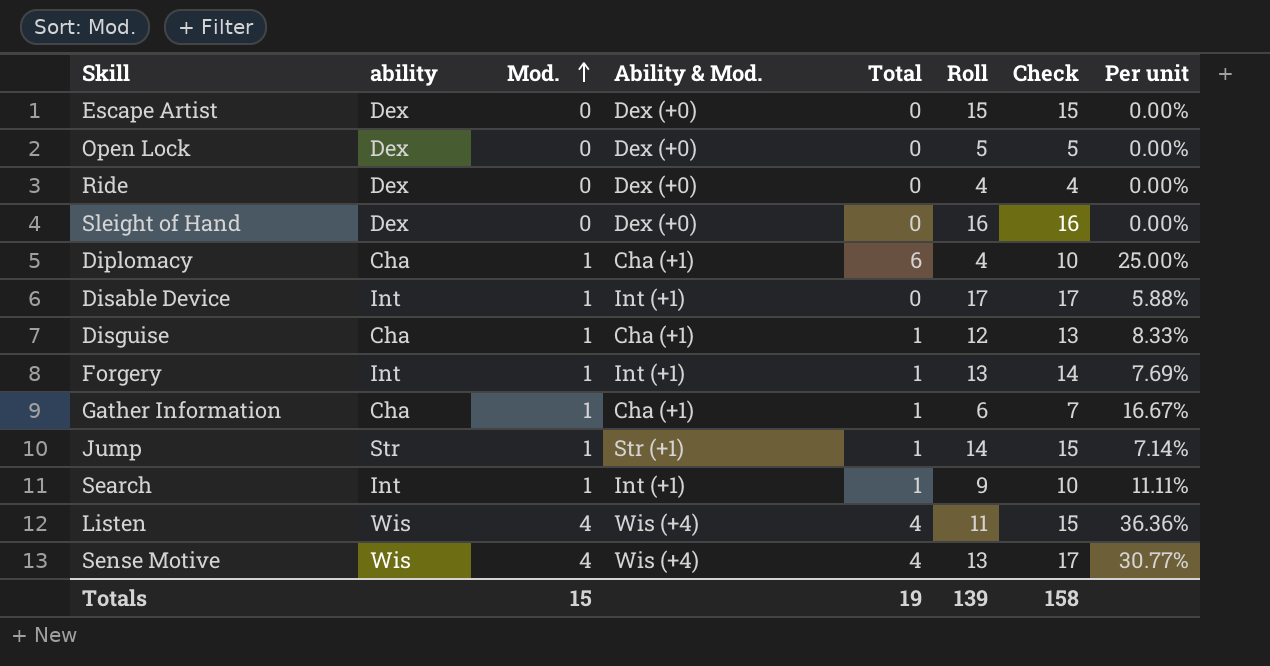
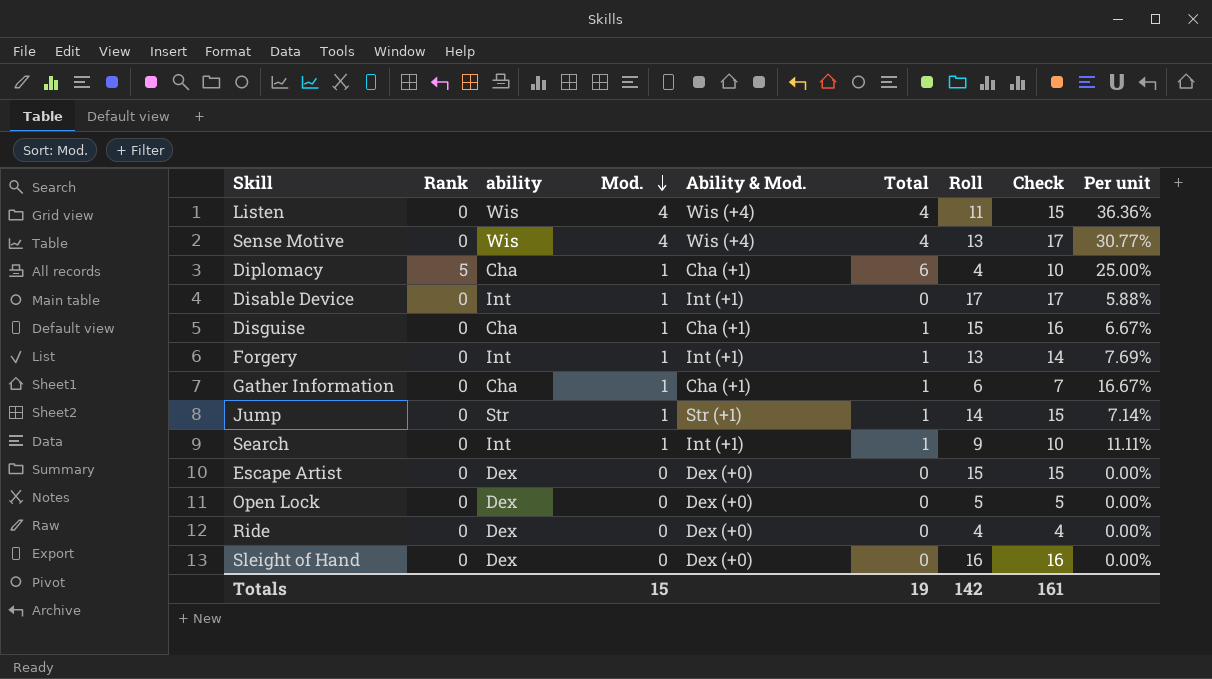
row order: Mod. ascending -> Mod. descending
column Rank | position: none -> 2
Disguise | Roll: 12 -> 15
Disguise | Check: 13 -> 16
Disguise | Per unit: 8.33% -> 6.67%
Totals | Roll: 139 -> 142
Totals | Check: 158 -> 161

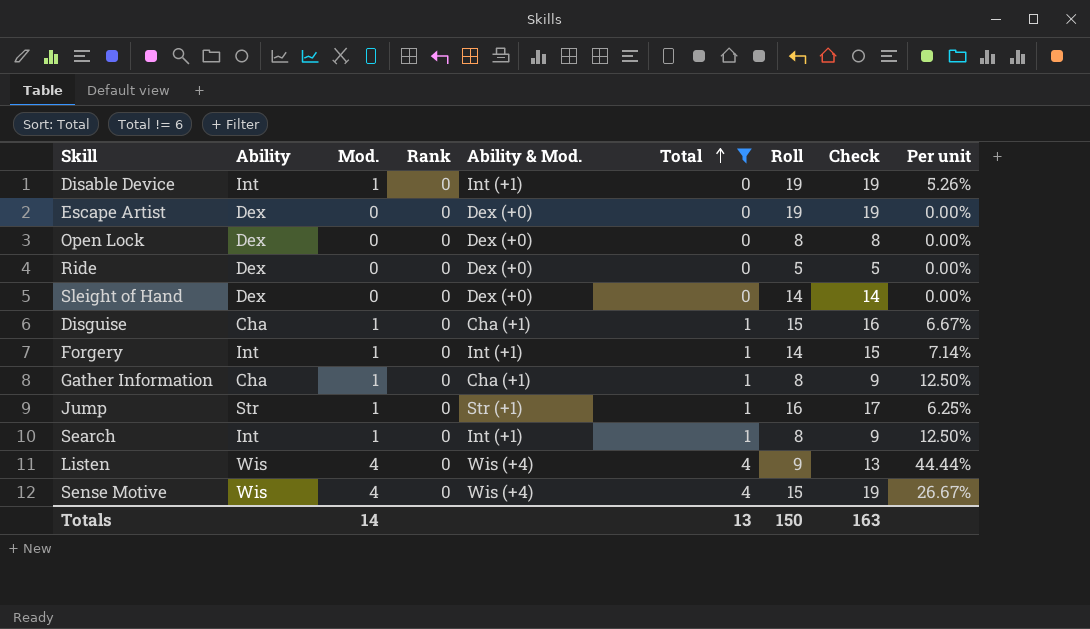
filter: none -> Total != 6
row order: Mod. descending -> Total ascending
column name: ability -> Ability
column Rank | position: 2 -> 4
Disable Device | Roll: 17 -> 19
Disable Device | Check: 17 -> 19
Disable Device | Per unit: 5.88% -> 5.26%
Escape Artist | Roll: 15 -> 19
Escape Artist | Check: 15 -> 19
Open Lock | Roll: 5 -> 8
Open Lock | Check: 5 -> 8
Ride | Roll: 4 -> 5
Ride | Check: 4 -> 5
Sleight of Hand | Roll: 16 -> 14
Sleight of Hand | Check: 16 -> 14
Forgery | Roll: 13 -> 14
Forgery | Check: 14 -> 15
Forgery | Per unit: 7.69% -> 7.14%
Gather Information | Roll: 6 -> 8
Gather Information | Check: 7 -> 9
Gather Information | Per unit: 16.67% -> 12.50%
Jump | Roll: 14 -> 16
Jump | Check: 15 -> 17
Jump | Per unit: 7.14% -> 6.25%
Search | Roll: 9 -> 8
Search | Check: 10 -> 9
Search | Per unit: 11.11% -> 12.50%
Listen | Roll: 11 -> 9
Listen | Check: 15 -> 13
Listen | Per unit: 36.36% -> 44.44%
Sense Motive | Roll: 13 -> 15
Sense Motive | Check: 17 -> 19
Sense Motive | Per unit: 30.77% -> 26.67%
Totals | Mod.: 15 -> 14
Totals | Total: 19 -> 13
Totals | Roll: 142 -> 150
Totals | Check: 161 -> 163

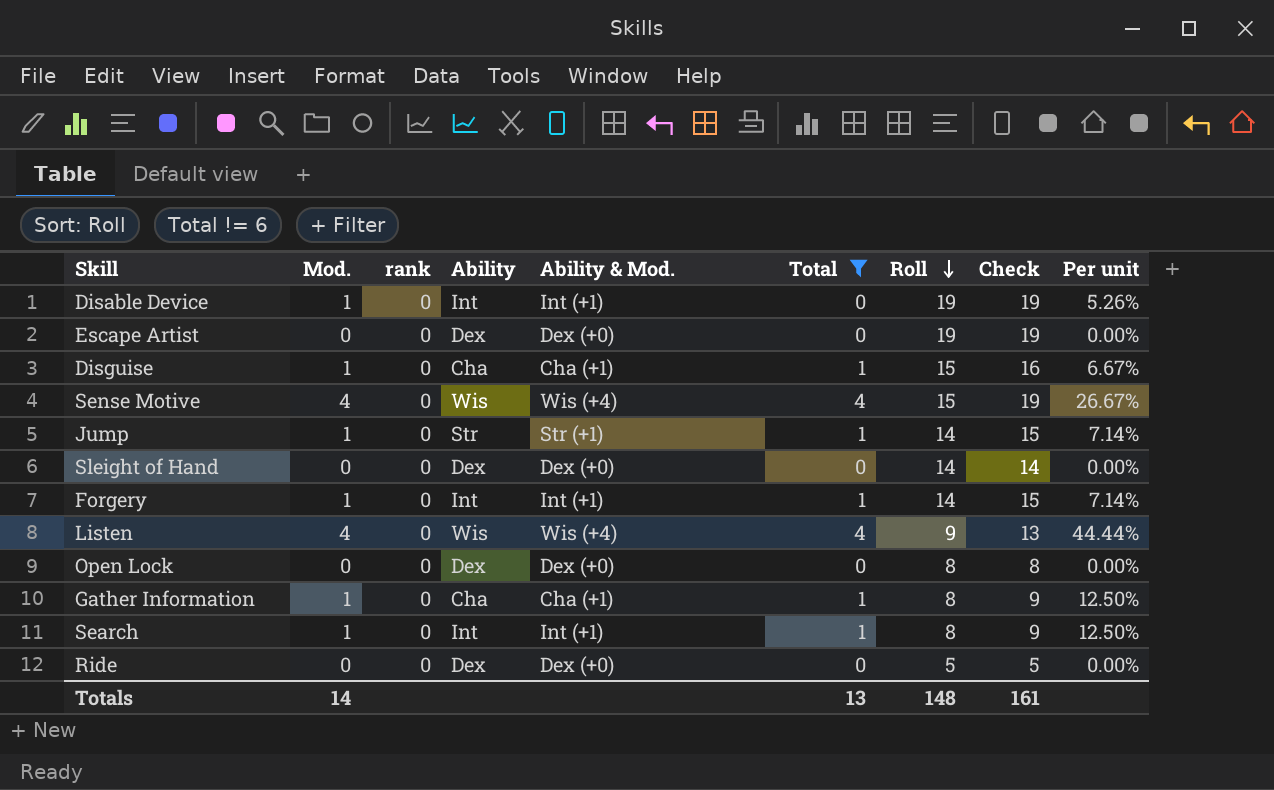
row order: Total ascending -> Roll descending
column name: Rank -> rank
column Ability | position: 2 -> 4
Jump | Roll: 16 -> 14
Jump | Check: 17 -> 15
Jump | Per unit: 6.25% -> 7.14%
Totals | Roll: 150 -> 148
Totals | Check: 163 -> 161

